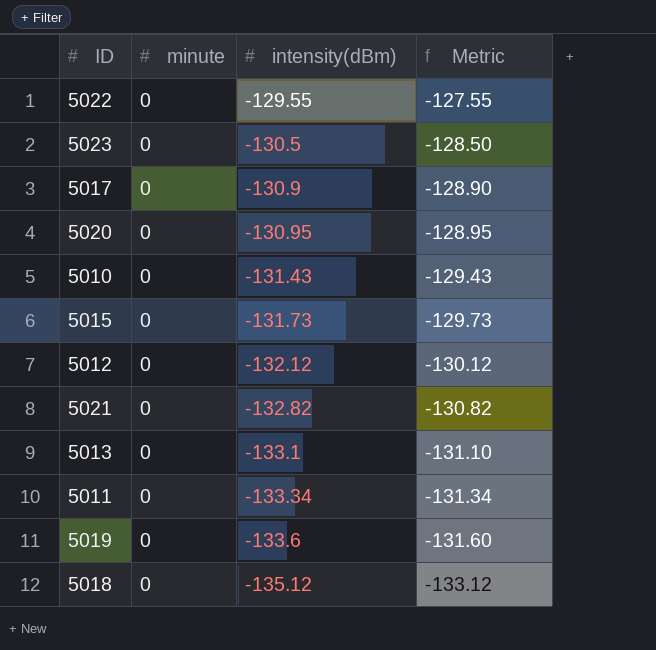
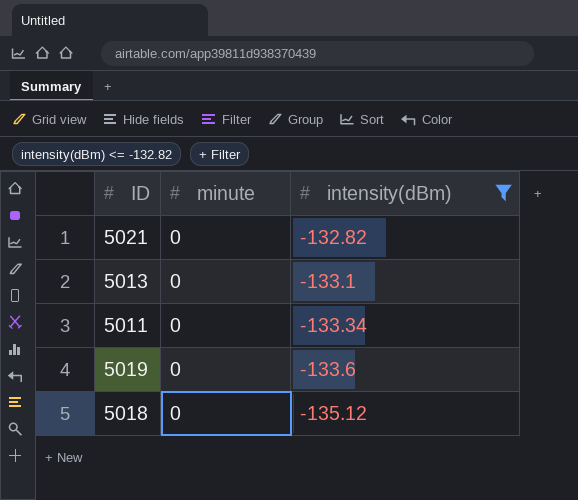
filter: none -> intensity(dBm) <= -132.82
column Metric | formula: [intensity(dBm)] + 2 -> none

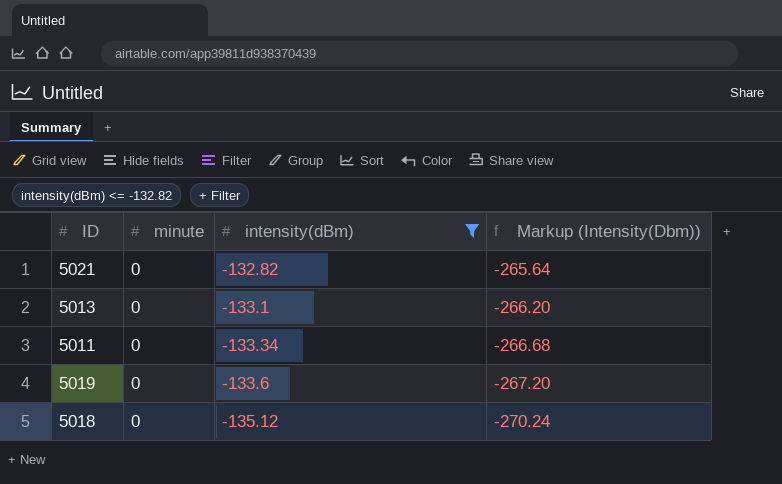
column Markup (Intensity(Dbm)) | formula: none -> [intensity(dBm)] * 2

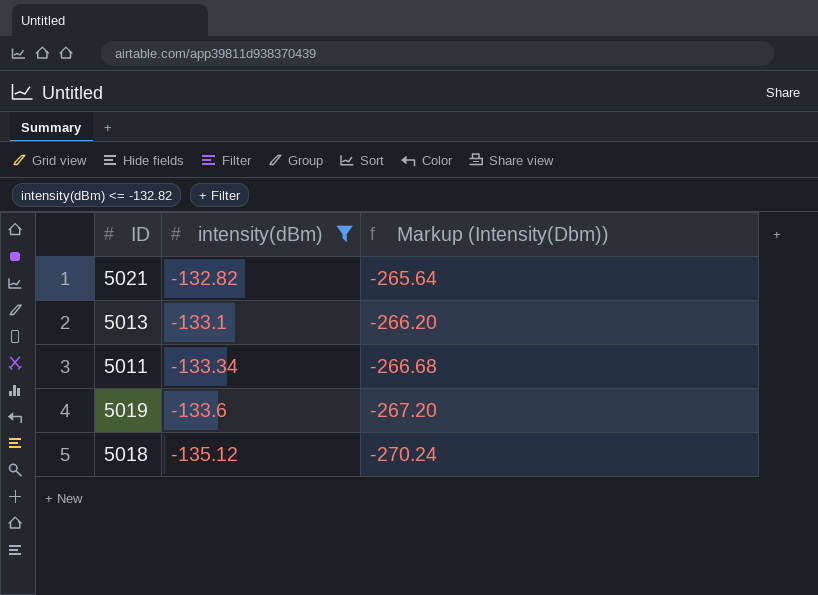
column minute | position: 2 -> none

